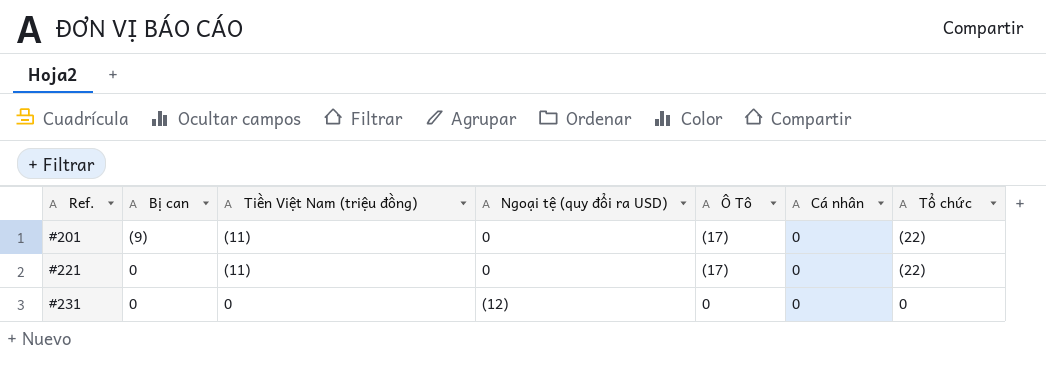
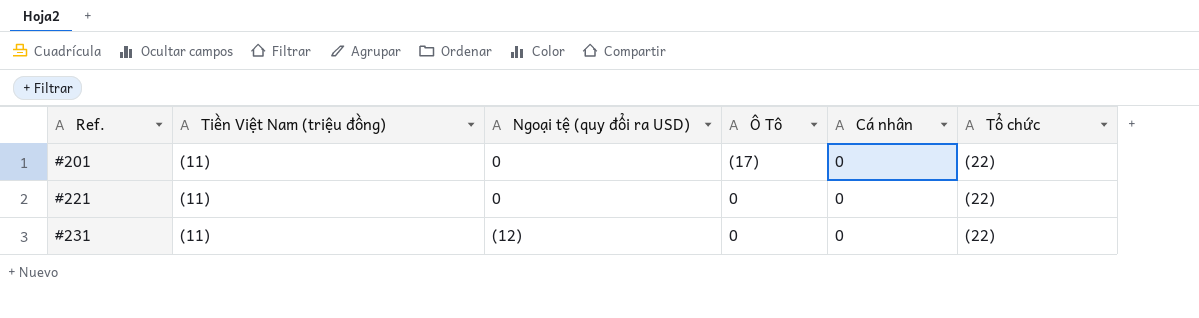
column Bị can | position: 2 -> none
#221 | Ô Tô: (17) -> 0
#231 | Tiền Việt Nam (triệu đồng): 0 -> (11)
#231 | Tổ chức: 0 -> (22)

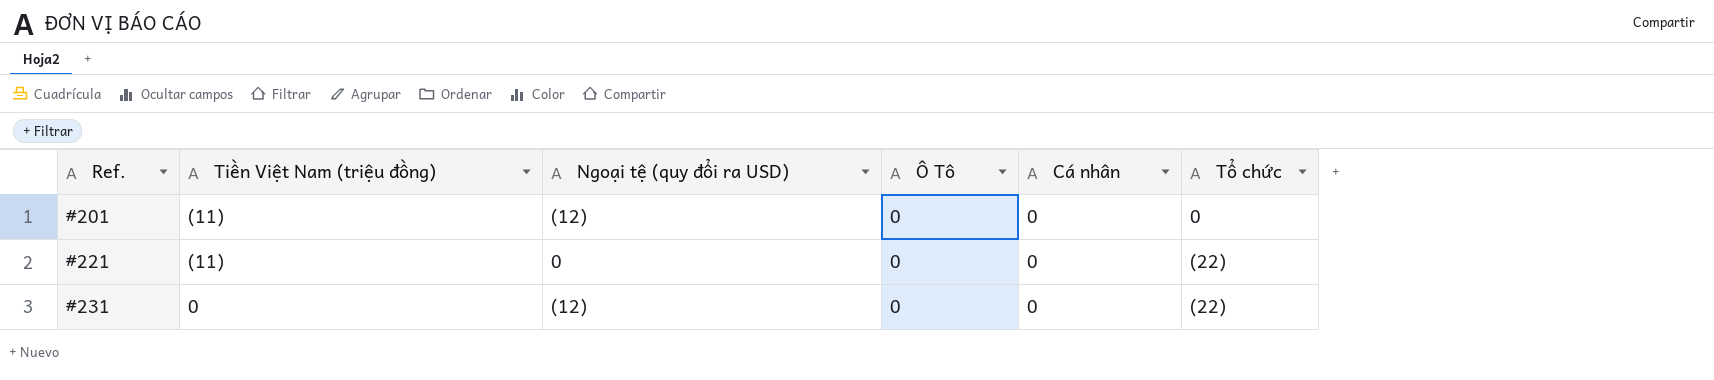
#201 | Ngoại tệ (quy đổi ra USD): 0 -> (12)
#201 | Ô Tô: (17) -> 0
#201 | Tổ chức: (22) -> 0
#231 | Tiền Việt Nam (triệu đồng): (11) -> 0

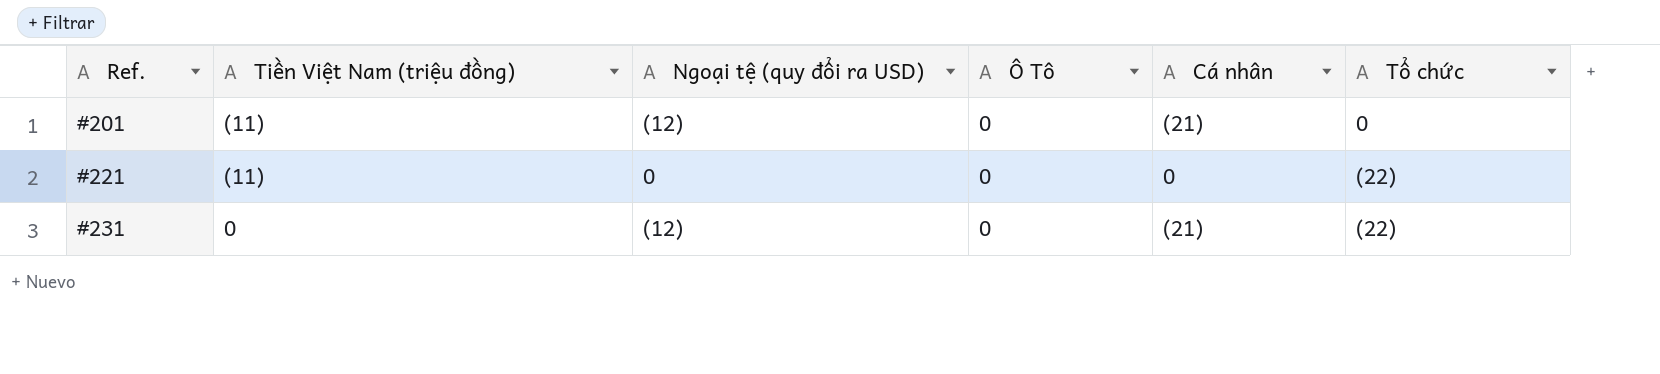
#201 | Cá nhân: 0 -> (21)
#231 | Cá nhân: 0 -> (21)

